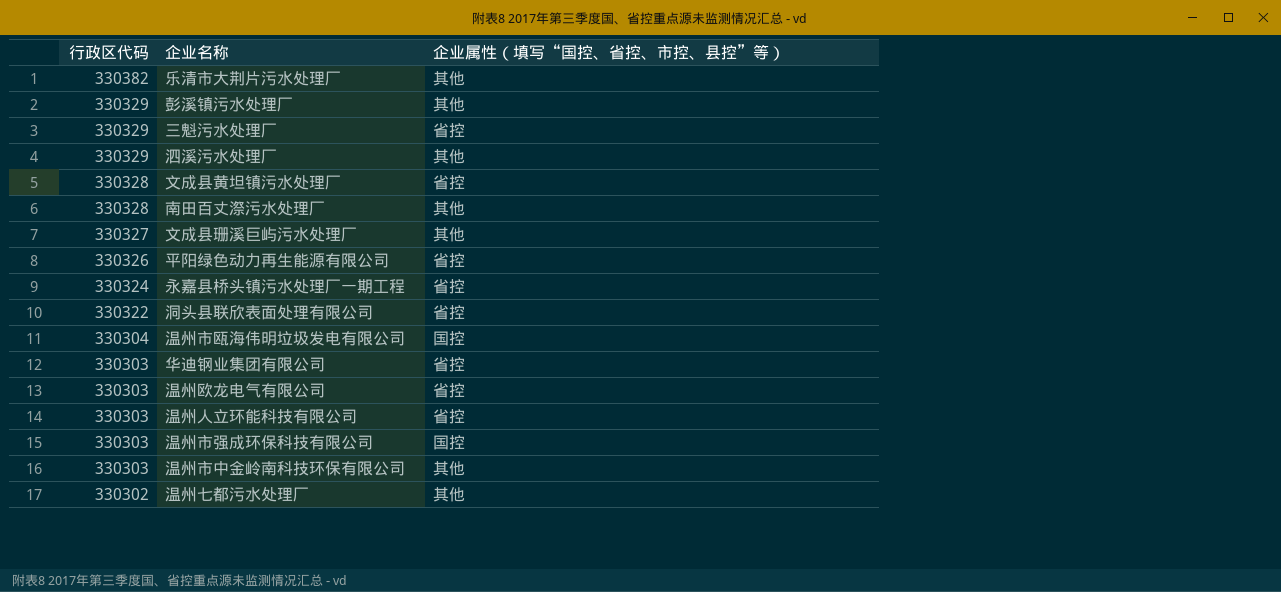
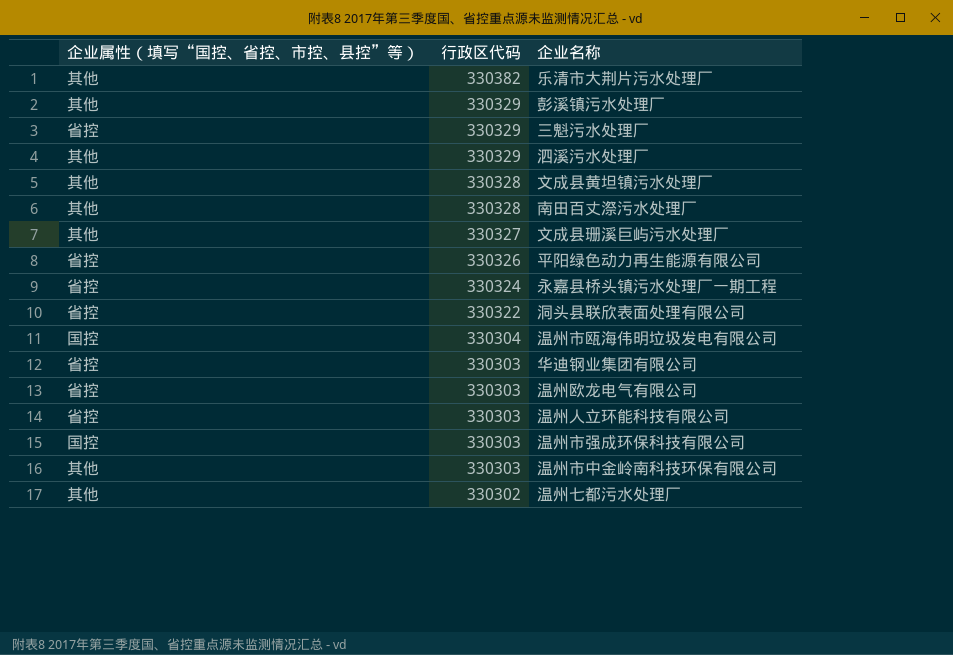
column 企业属性（填写“国控、省控、市控、县控”等） | position: 3 -> 1
文成县黄坦镇污水处理厂 | 企业属性（填写“国控、省控、市控、县控”等）: 省控 -> 其他

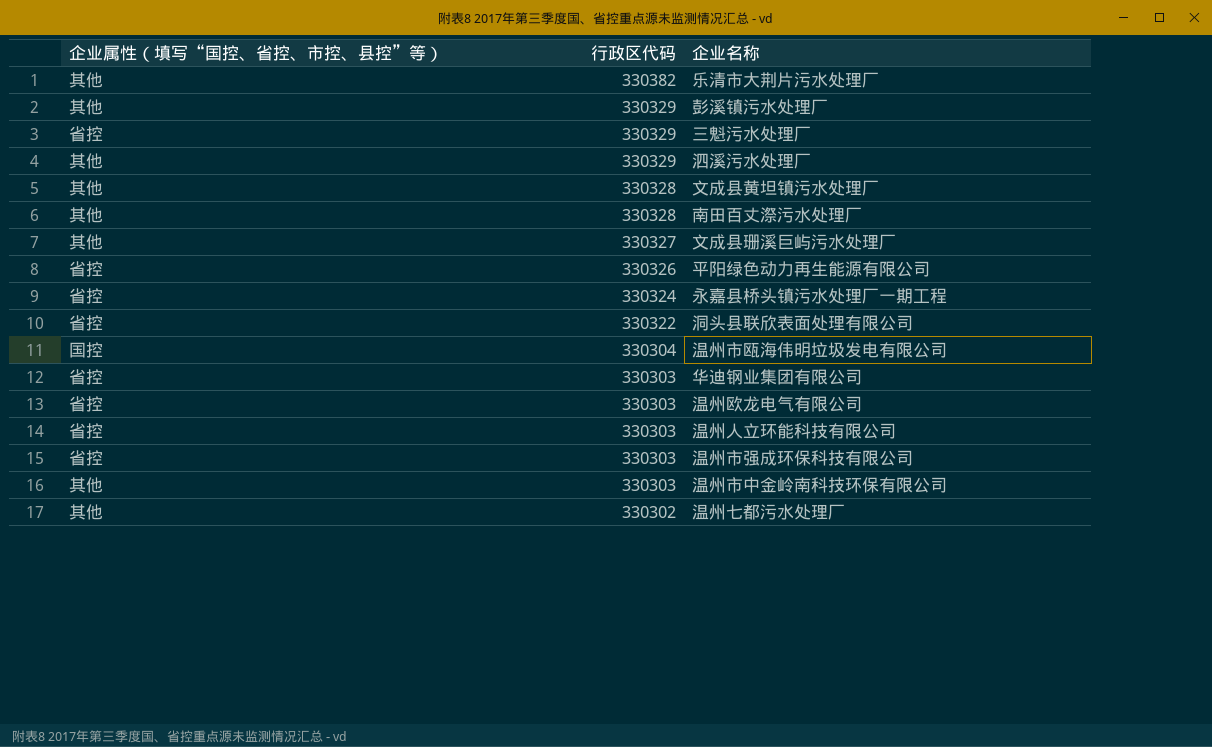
温州市强成环保科技有限公司 | 企业属性（填写“国控、省控、市控、县控”等）: 国控 -> 省控

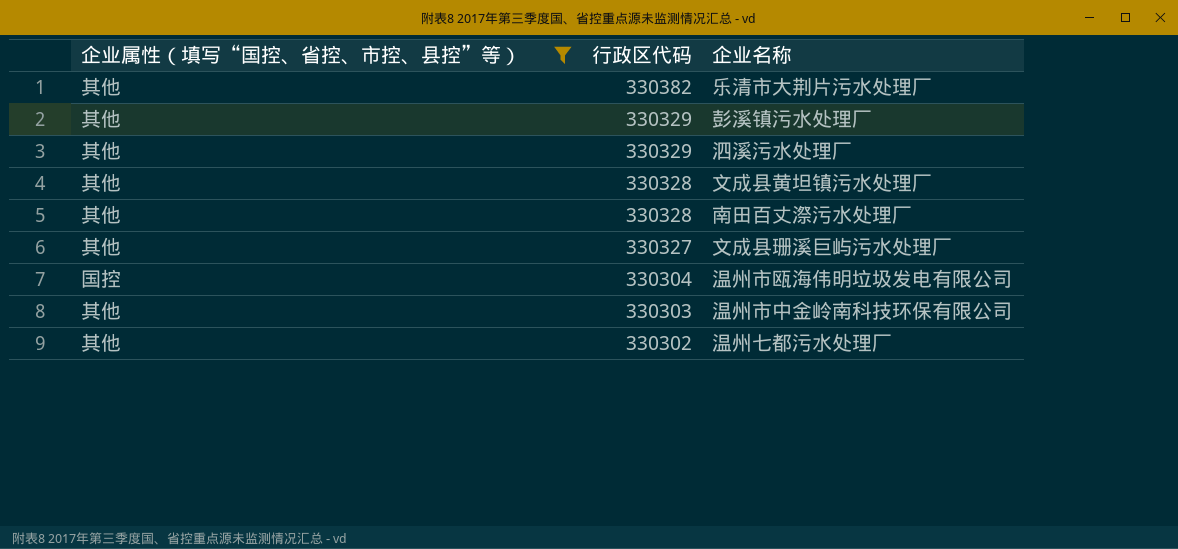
filter: none -> 企业属性（填写“国控、省控、市控、县控”等） != 省控

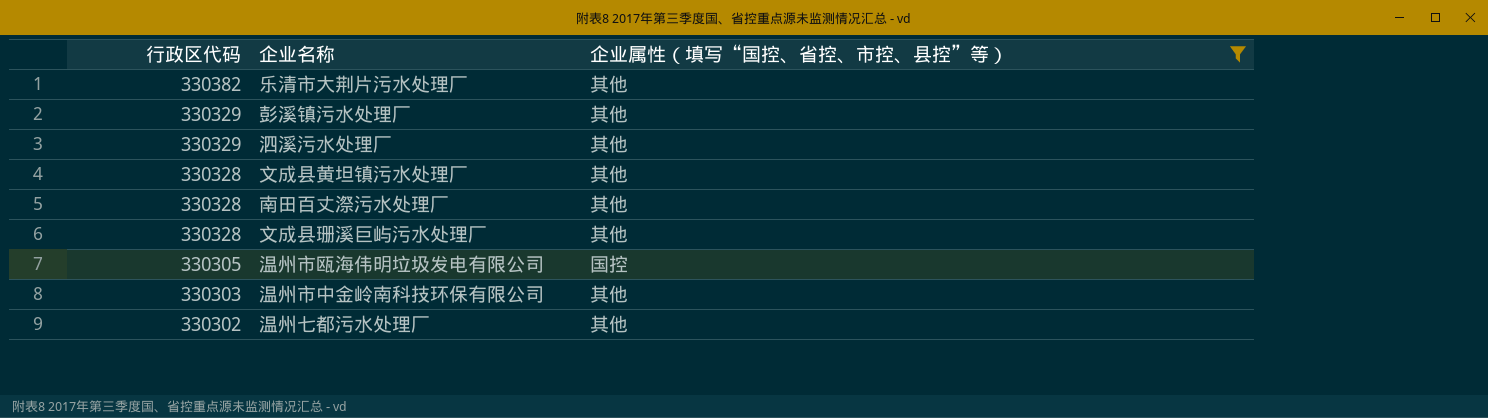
column 企业属性（填写“国控、省控、市控、县控”等） | position: 1 -> 3
文成县珊溪巨屿污水处理厂 | 行政区代码: 330327 -> 330328
温州市瓯海伟明垃圾发电有限公司 | 行政区代码: 330304 -> 330305

